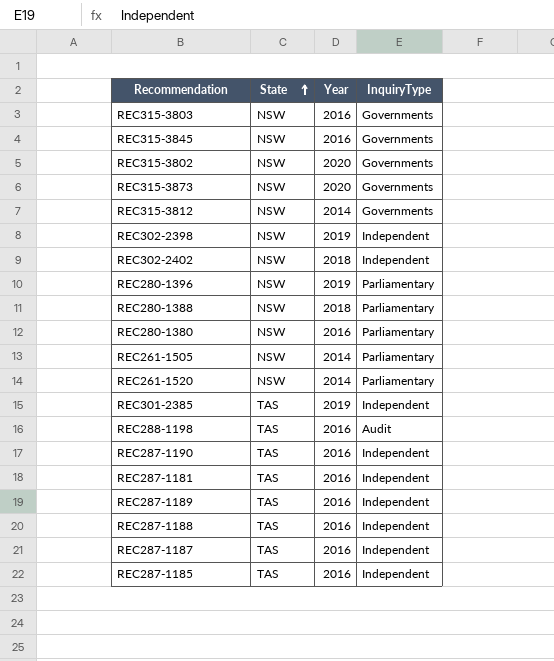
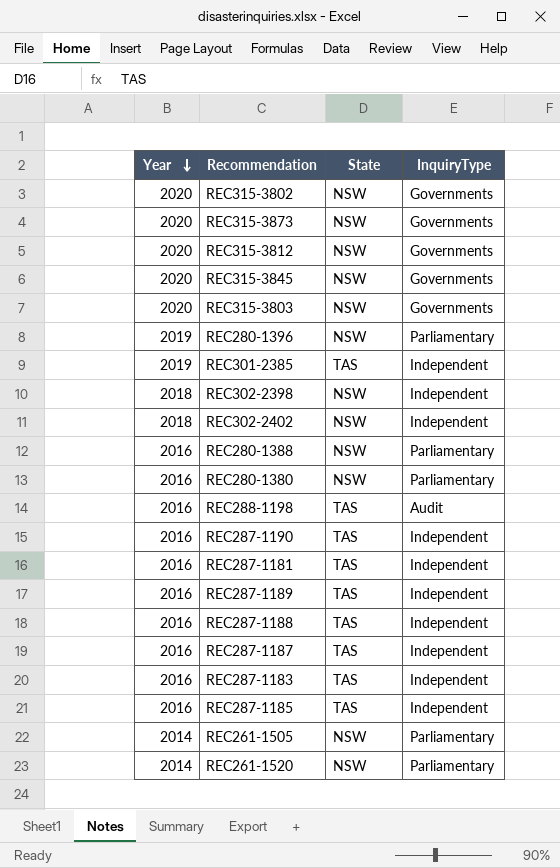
row order: State ascending -> Year descending
column Year | position: 3 -> 1
REC315-3812 | Year: 2014 -> 2020
REC315-3845 | Year: 2016 -> 2020
REC315-3803 | Year: 2016 -> 2020
REC302-2398 | Year: 2019 -> 2018
REC280-1388 | Year: 2018 -> 2016
row REC287-1183: none -> 2016 | TAS | Independent

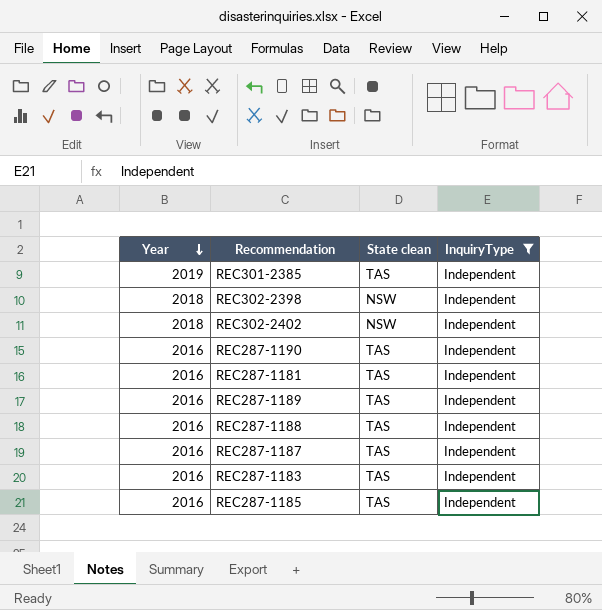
filter: none -> InquiryType = Independent
column name: State -> State clean

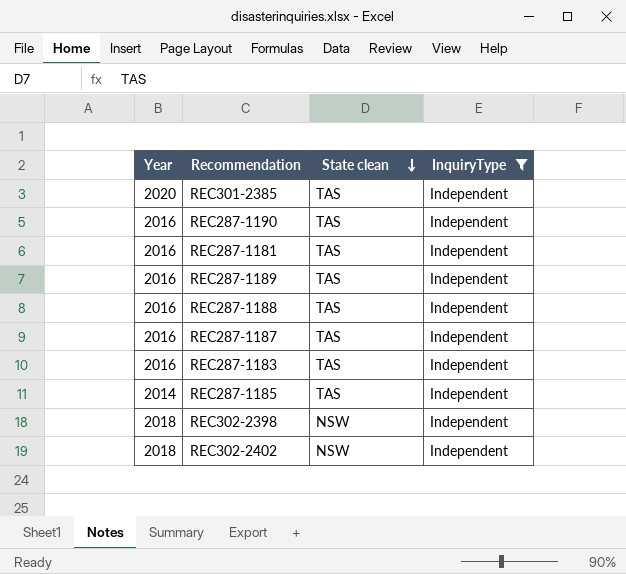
row order: Year descending -> State clean descending
REC301-2385 | Year: 2019 -> 2020
REC287-1185 | Year: 2016 -> 2014

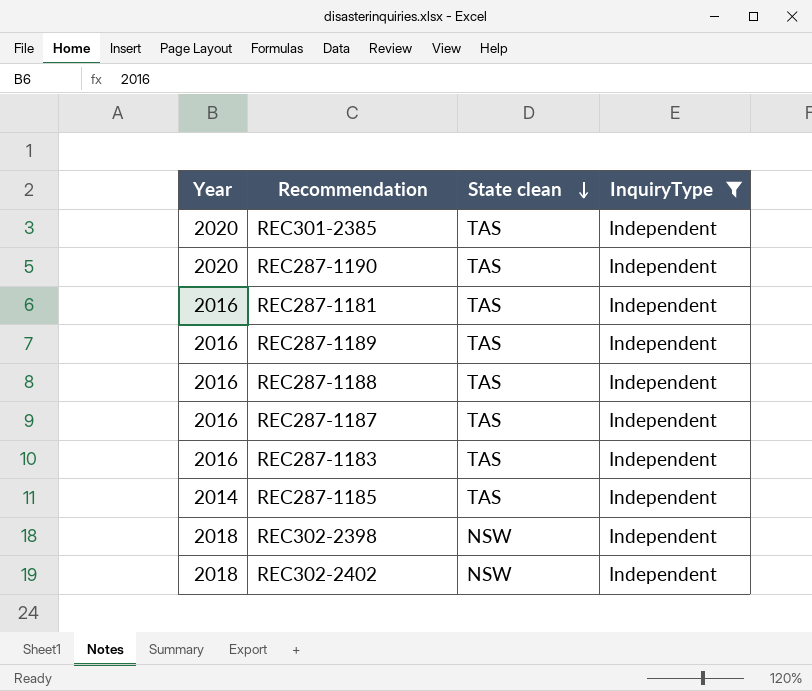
REC287-1190 | Year: 2016 -> 2020

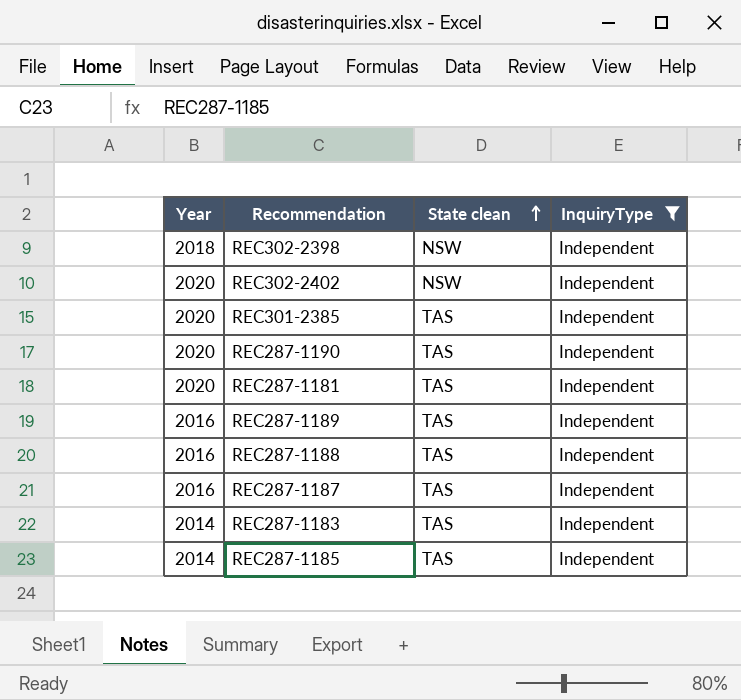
row order: State clean descending -> State clean ascending
REC302-2402 | Year: 2018 -> 2020
REC287-1181 | Year: 2016 -> 2020
REC287-1183 | Year: 2016 -> 2014

